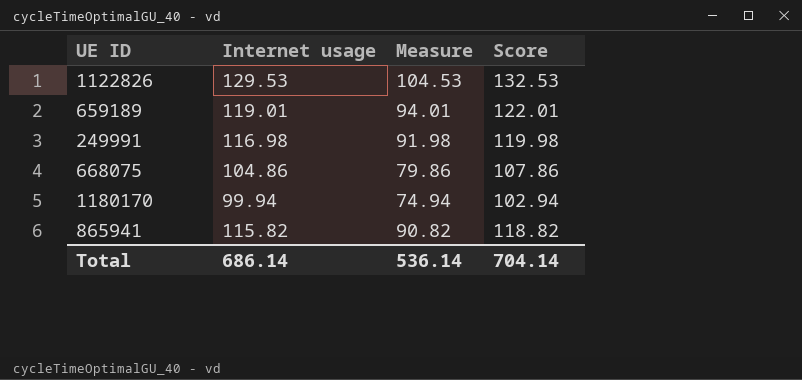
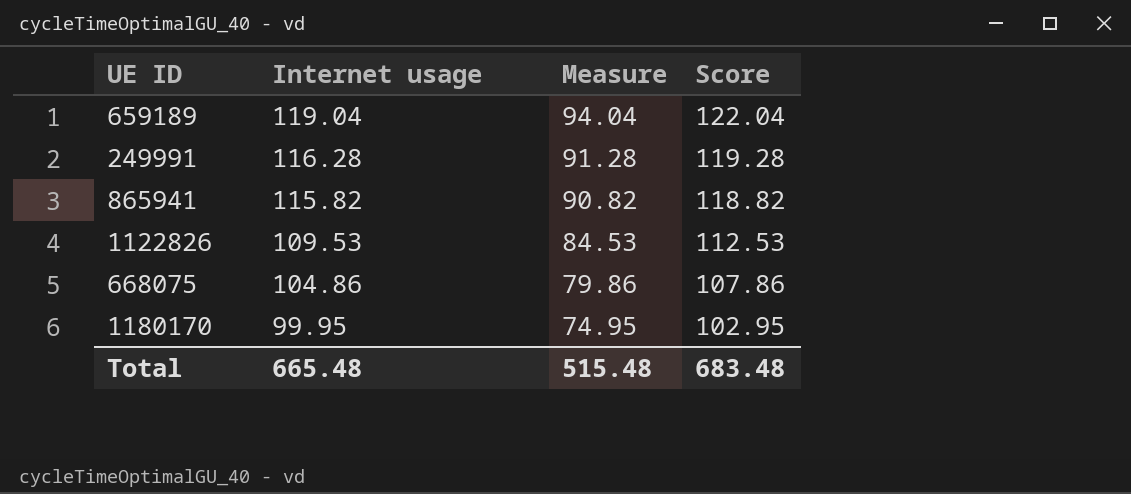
row order: none -> Internet usage descending
659189 | Internet usage: 119.01 -> 119.04
659189 | Measure: 94.01 -> 94.04
659189 | Score: 122.01 -> 122.04
249991 | Internet usage: 116.98 -> 116.28
249991 | Measure: 91.98 -> 91.28
249991 | Score: 119.98 -> 119.28
1122826 | Internet usage: 129.53 -> 109.53
1122826 | Measure: 104.53 -> 84.53
1122826 | Score: 132.53 -> 112.53
1180170 | Internet usage: 99.94 -> 99.95
1180170 | Measure: 74.94 -> 74.95
1180170 | Score: 102.94 -> 102.95
Total | Internet usage: 686.14 -> 665.48
Total | Measure: 536.14 -> 515.48
Total | Score: 704.14 -> 683.48

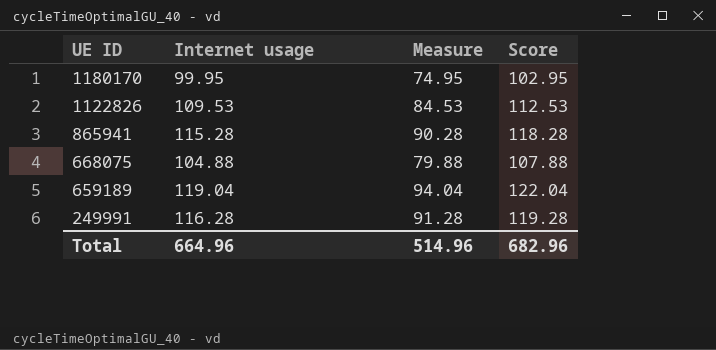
row order: Internet usage descending -> UE ID descending
865941 | Internet usage: 115.82 -> 115.28
865941 | Measure: 90.82 -> 90.28
865941 | Score: 118.82 -> 118.28
668075 | Internet usage: 104.86 -> 104.88
668075 | Measure: 79.86 -> 79.88
668075 | Score: 107.86 -> 107.88
Total | Internet usage: 665.48 -> 664.96
Total | Measure: 515.48 -> 514.96
Total | Score: 683.48 -> 682.96

